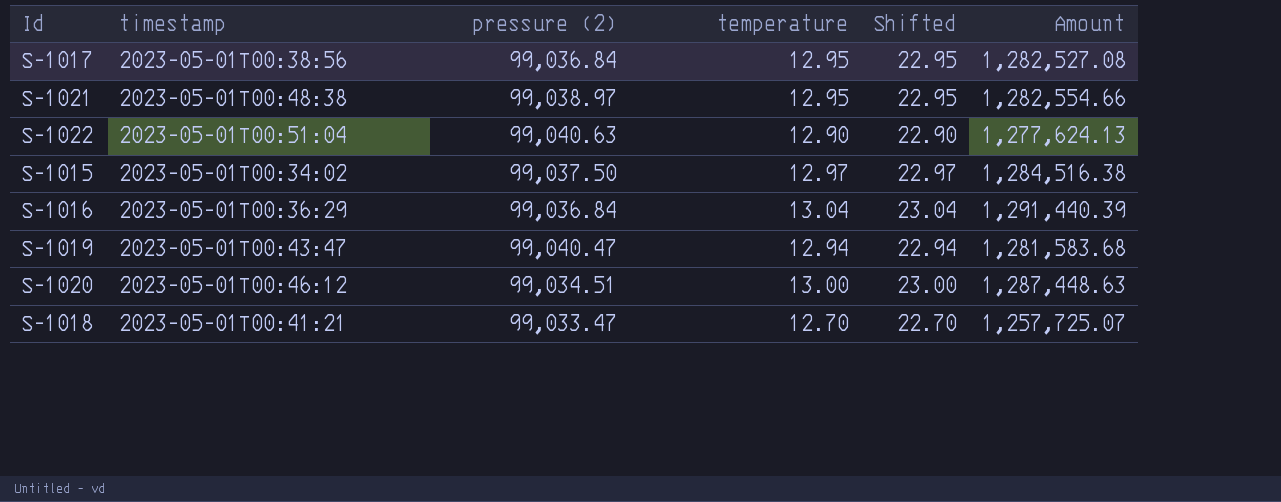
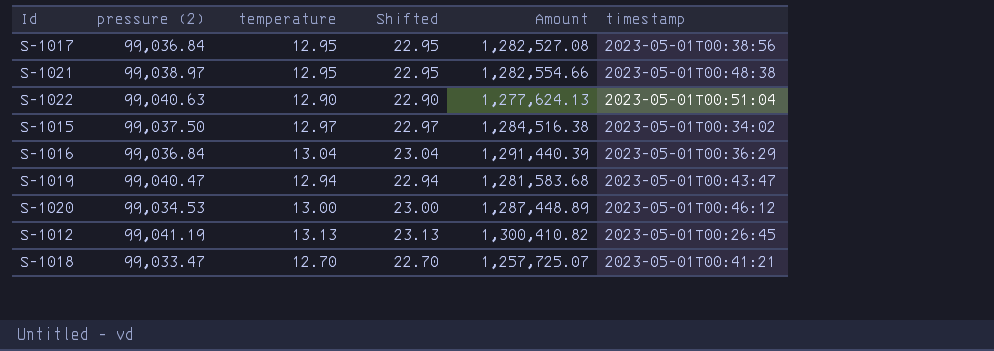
column timestamp | position: 2 -> 6
S-1020 | pressure (2): 99,034.51 -> 99,034.53
S-1020 | Amount: 1,287,448.63 -> 1,287,448.89
row S-1012: none -> 99,041.19 | 13.13 | 23.13 | 1,300,410.82 | 2023-05-01T00:26:45

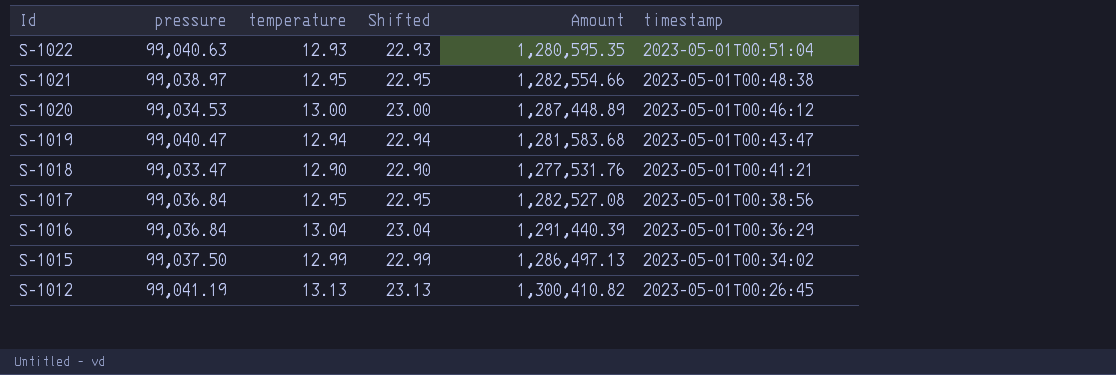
row order: none -> Id descending
column name: pressure (2) -> pressure
S-1022 | temperature: 12.90 -> 12.93
S-1022 | Shifted: 22.90 -> 22.93
S-1022 | Amount: 1,277,624.13 -> 1,280,595.35
S-1018 | temperature: 12.70 -> 12.90
S-1018 | Shifted: 22.70 -> 22.90
S-1018 | Amount: 1,257,725.07 -> 1,277,531.76
S-1015 | temperature: 12.97 -> 12.99
S-1015 | Shifted: 22.97 -> 22.99
S-1015 | Amount: 1,284,516.38 -> 1,286,497.13

